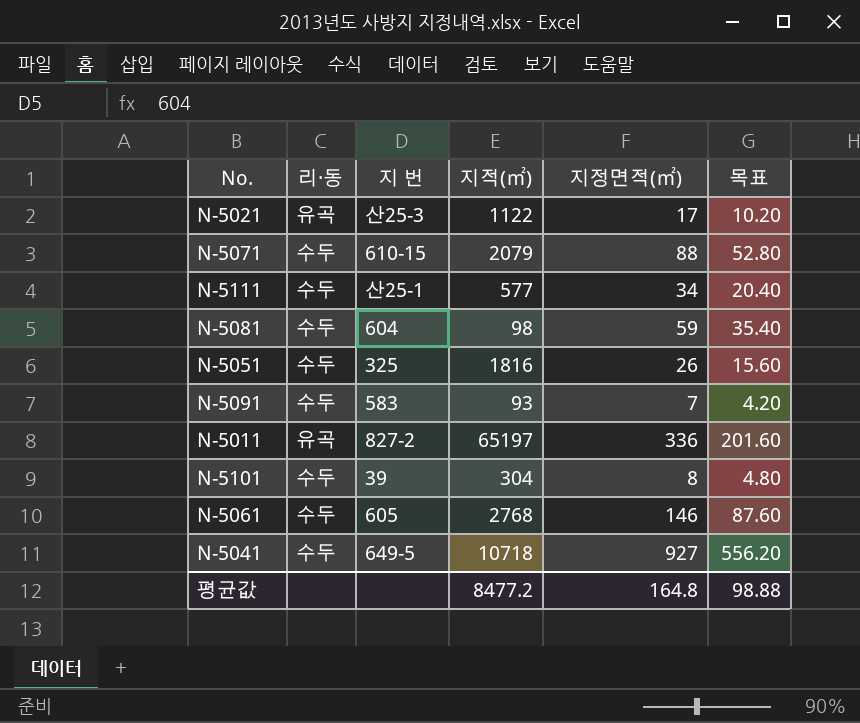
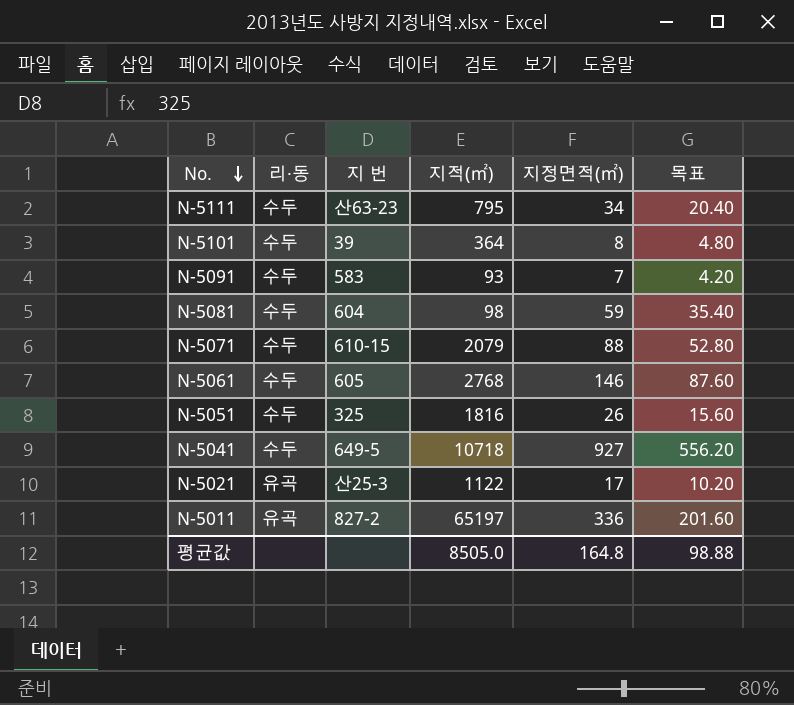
row order: none -> No. descending
N-5111 | 지 번: 산25-1 -> 산63-23
N-5111 | 지적(㎡): 577 -> 795
N-5101 | 지적(㎡): 304 -> 364
평균값 | 지적(㎡): 8477.2 -> 8505.0

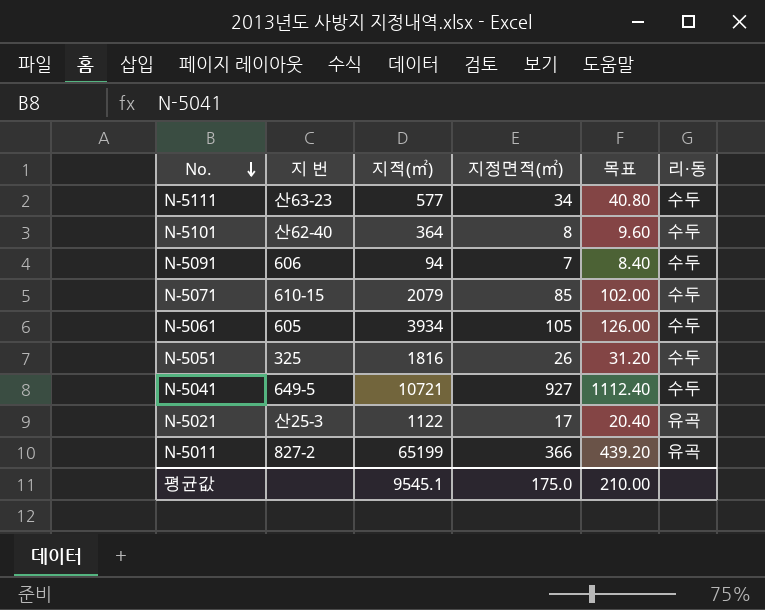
column 목표 | formula: [지정면적(㎡)] * 0.6 -> [지정면적(㎡)] * 1.2
column 리·동 | position: 2 -> 6
row N-5081: 수두 | 604 | 98 | 59 | 35.40 -> none
N-5111 | 지적(㎡): 795 -> 577
N-5101 | 지 번: 39 -> 산62-40
N-5091 | 지 번: 583 -> 606
N-5091 | 지적(㎡): 93 -> 94
N-5071 | 지정면적(㎡): 88 -> 85
N-5061 | 지적(㎡): 2768 -> 3934
N-5061 | 지정면적(㎡): 146 -> 105
N-5041 | 지적(㎡): 10718 -> 10721
N-5011 | 지적(㎡): 65197 -> 65199
N-5011 | 지정면적(㎡): 336 -> 366
평균값 | 지적(㎡): 8505.0 -> 9545.1
평균값 | 지정면적(㎡): 164.8 -> 175.0
평균값 | 목표: 98.88 -> 210.00

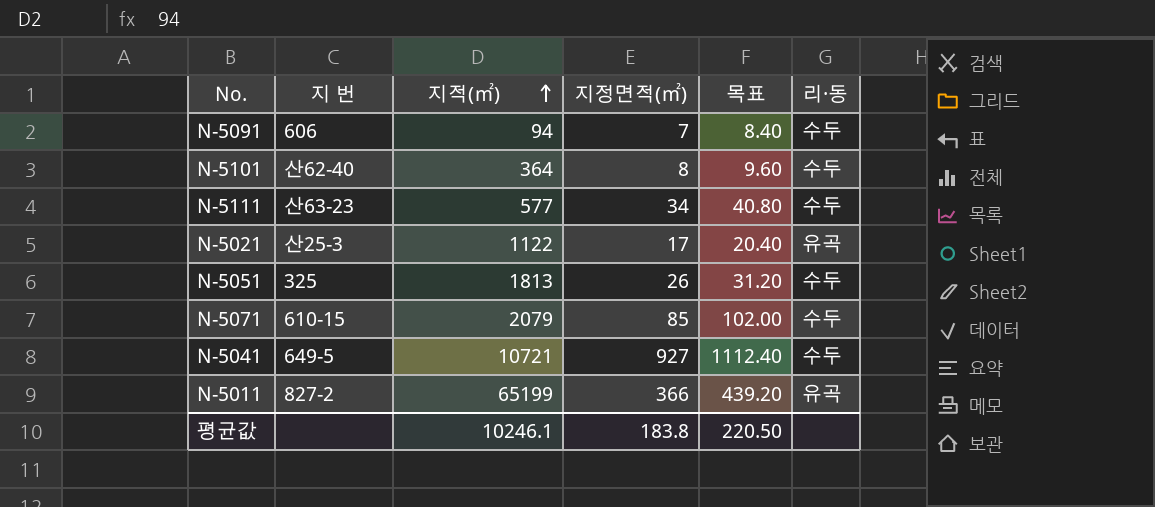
row order: No. descending -> 지적(㎡) ascending
row N-5061: 605 | 3934 | 105 | 126.00 | 수두 -> none
N-5051 | 지적(㎡): 1816 -> 1813
평균값 | 지적(㎡): 9545.1 -> 10246.1
평균값 | 지정면적(㎡): 175.0 -> 183.8
평균값 | 목표: 210.00 -> 220.50

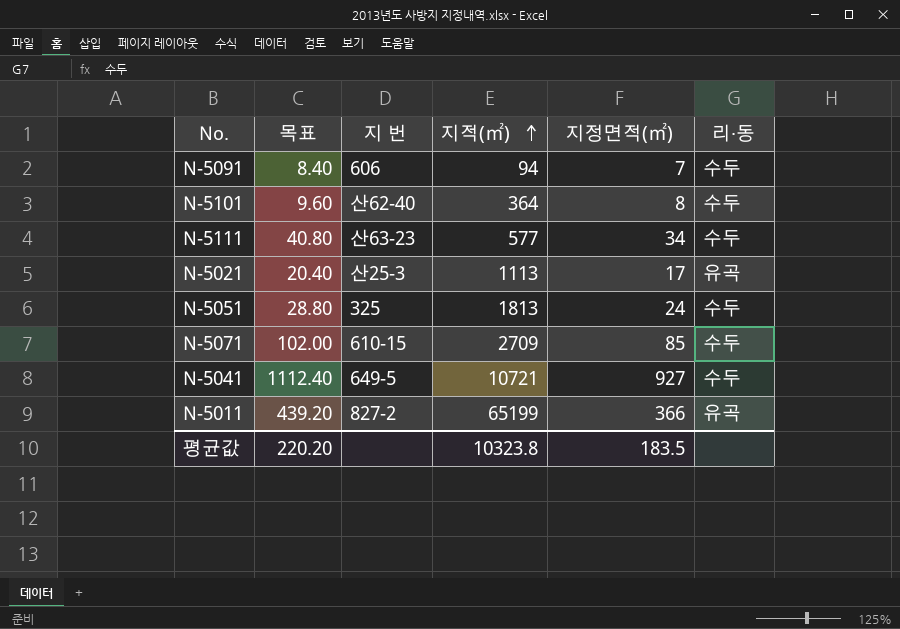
column 목표 | position: 5 -> 2
N-5021 | 지적(㎡): 1122 -> 1113
N-5051 | 목표: 31.20 -> 28.80
N-5051 | 지정면적(㎡): 26 -> 24
N-5071 | 지적(㎡): 2079 -> 2709
평균값 | 목표: 220.50 -> 220.20
평균값 | 지적(㎡): 10246.1 -> 10323.8
평균값 | 지정면적(㎡): 183.8 -> 183.5

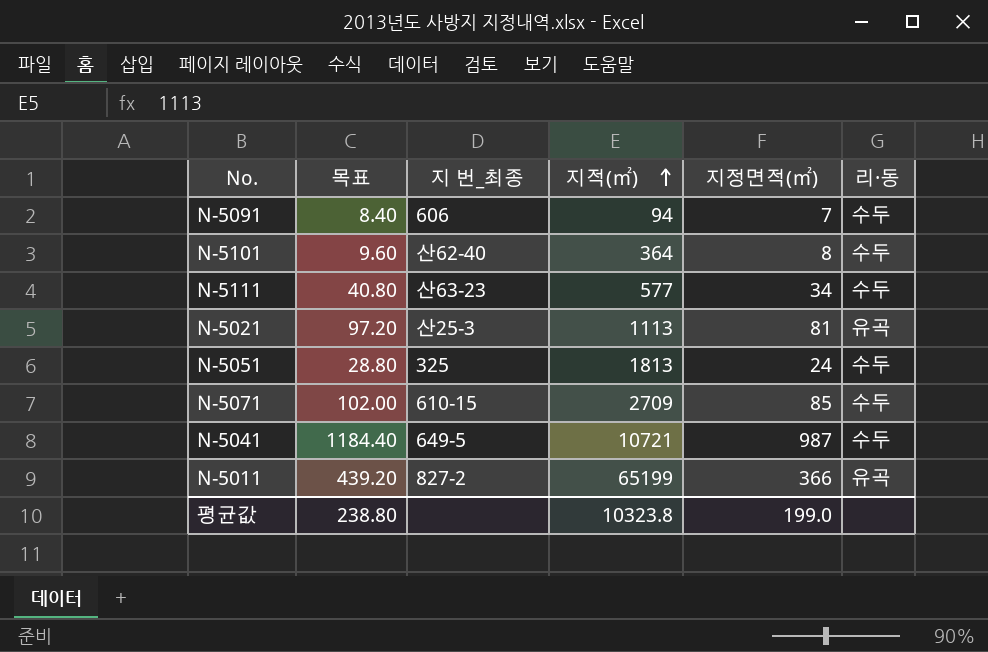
column name: 지 번 -> 지 번_최종
N-5021 | 목표: 20.40 -> 97.20
N-5021 | 지정면적(㎡): 17 -> 81
N-5041 | 목표: 1112.40 -> 1184.40
N-5041 | 지정면적(㎡): 927 -> 987
평균값 | 목표: 220.20 -> 238.80
평균값 | 지정면적(㎡): 183.5 -> 199.0

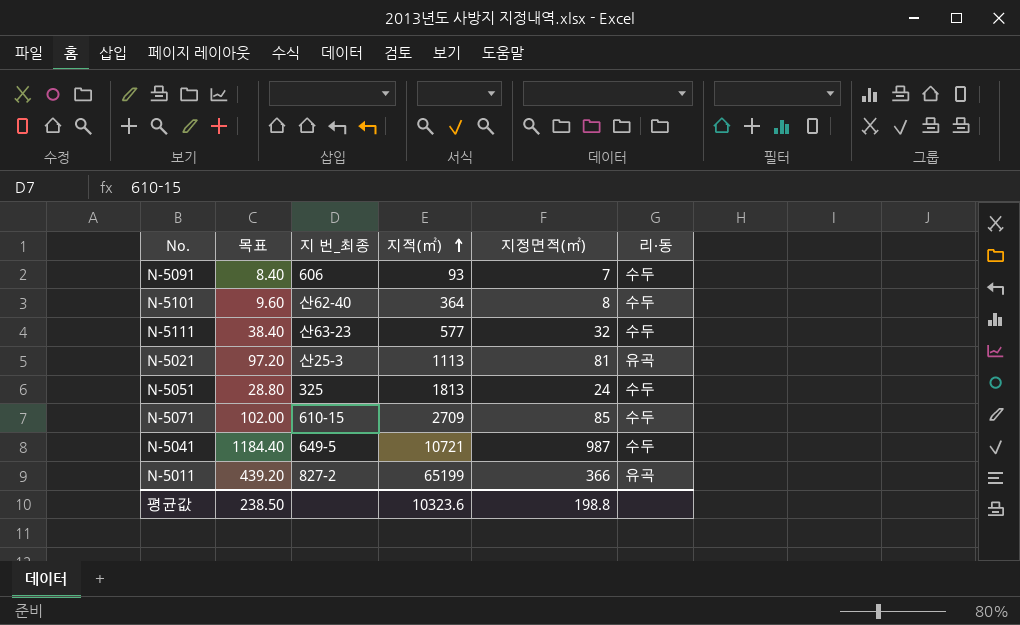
N-5091 | 지적(㎡): 94 -> 93
N-5111 | 목표: 40.80 -> 38.40
N-5111 | 지정면적(㎡): 34 -> 32
평균값 | 목표: 238.80 -> 238.50
평균값 | 지적(㎡): 10323.8 -> 10323.6
평균값 | 지정면적(㎡): 199.0 -> 198.8

